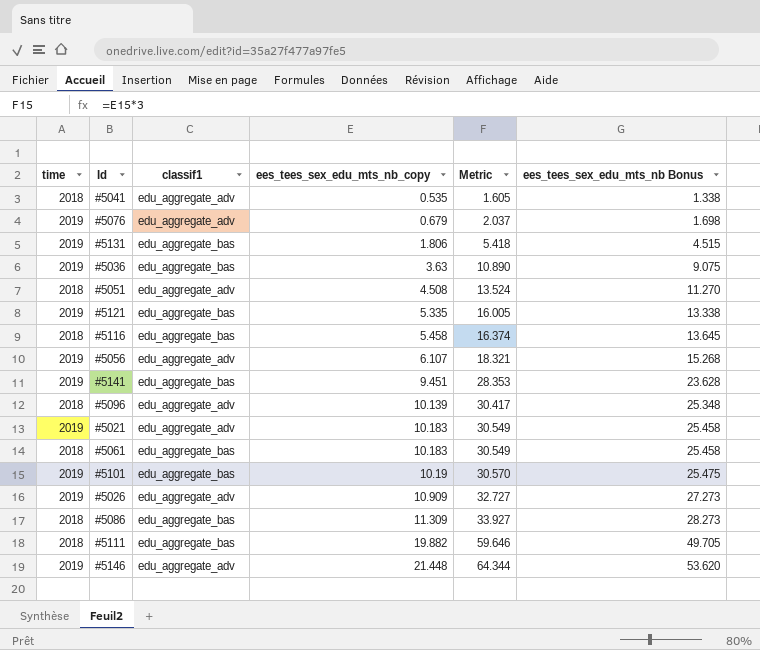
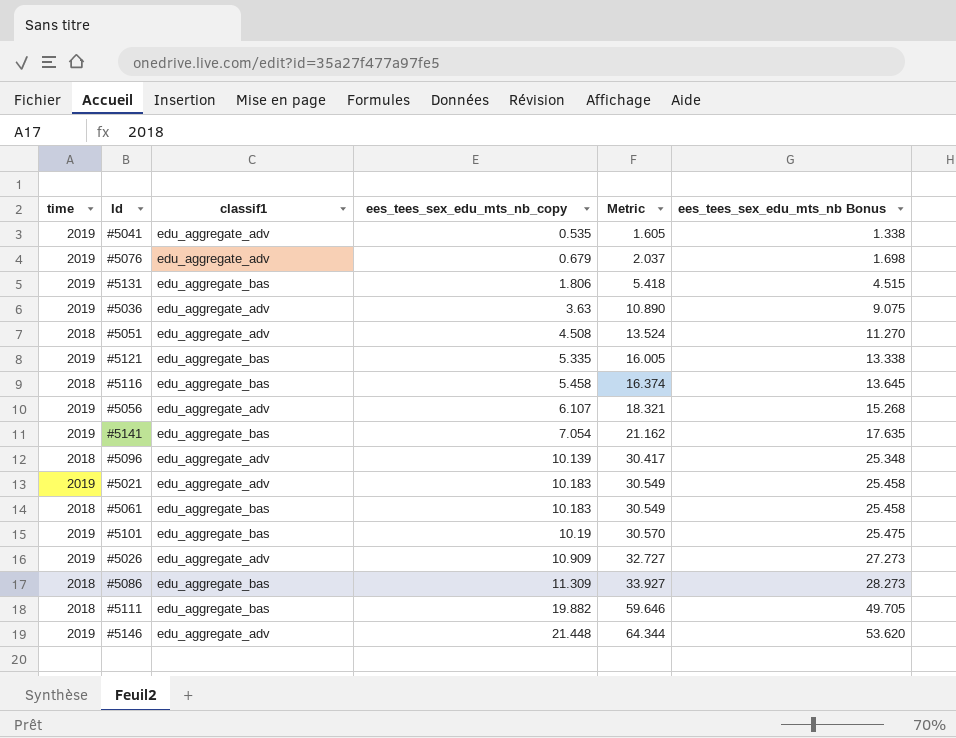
#5041 | time: 2018 -> 2019
#5036 | classif1: edu_aggregate_bas -> edu_aggregate_adv
#5141 | ees_tees_sex_edu_mts_nb_copy: 9.451 -> 7.054
#5141 | Metric: 28.353 -> 21.162
#5141 | ees_tees_sex_edu_mts_nb Bonus: 23.628 -> 17.635

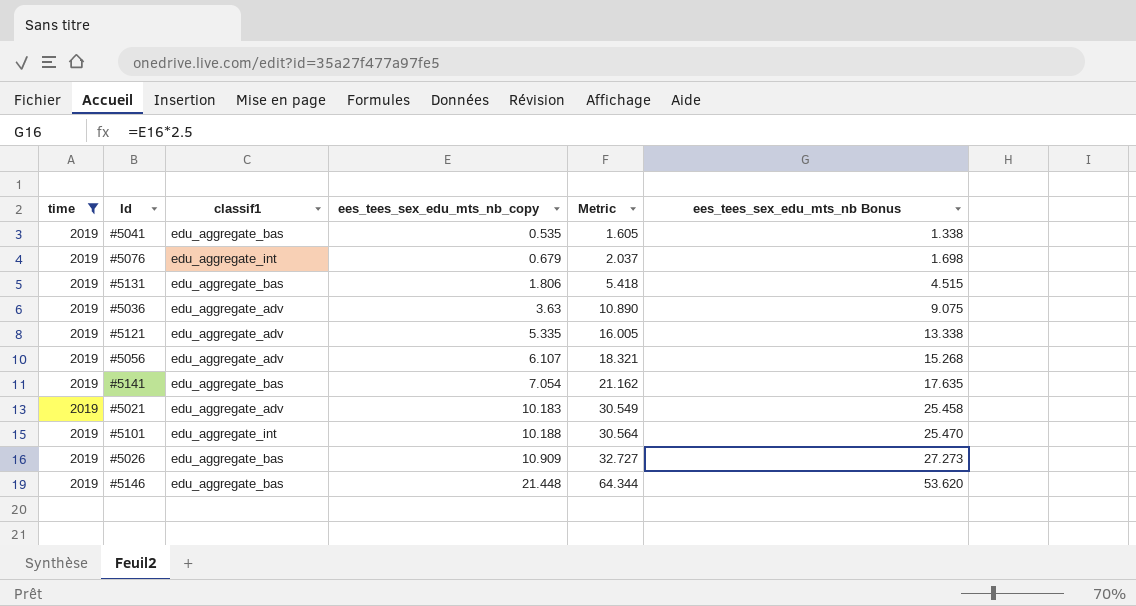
filter: none -> time = 2019
#5041 | classif1: edu_aggregate_adv -> edu_aggregate_bas
#5076 | classif1: edu_aggregate_adv -> edu_aggregate_int
#5121 | classif1: edu_aggregate_bas -> edu_aggregate_adv
#5101 | classif1: edu_aggregate_bas -> edu_aggregate_int
#5101 | ees_tees_sex_edu_mts_nb_copy: 10.19 -> 10.188
#5101 | Metric: 30.570 -> 30.564
#5101 | ees_tees_sex_edu_mts_nb Bonus: 25.475 -> 25.470
#5026 | classif1: edu_aggregate_adv -> edu_aggregate_bas
#5146 | classif1: edu_aggregate_adv -> edu_aggregate_bas

